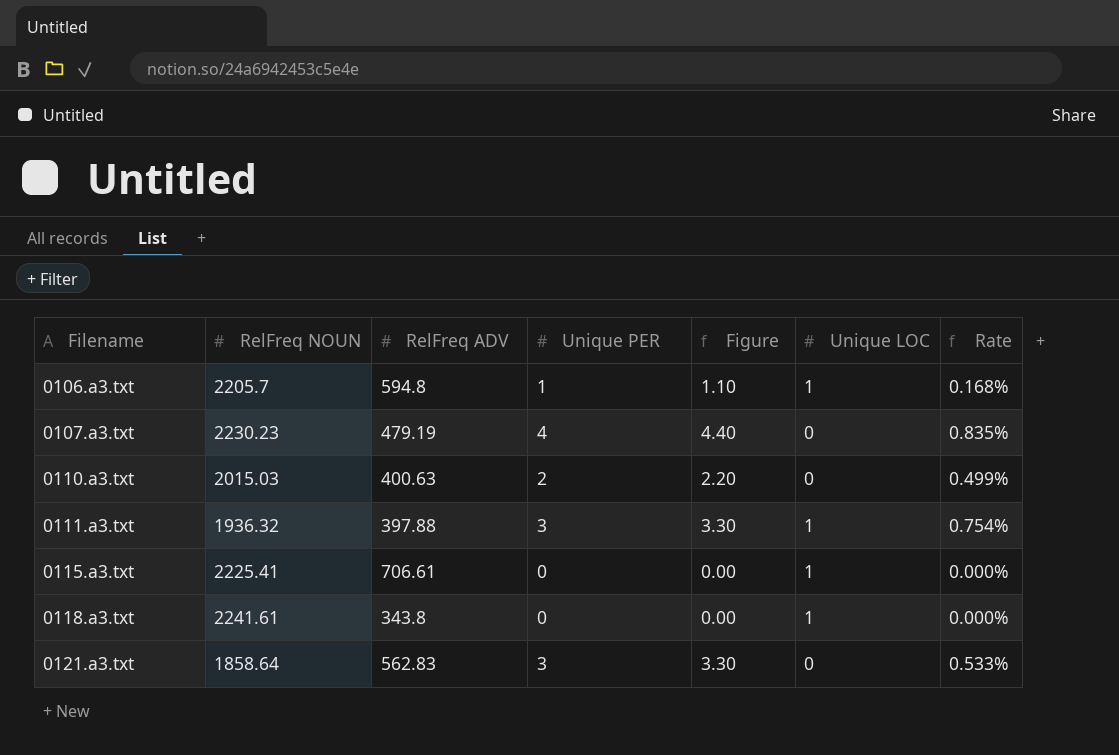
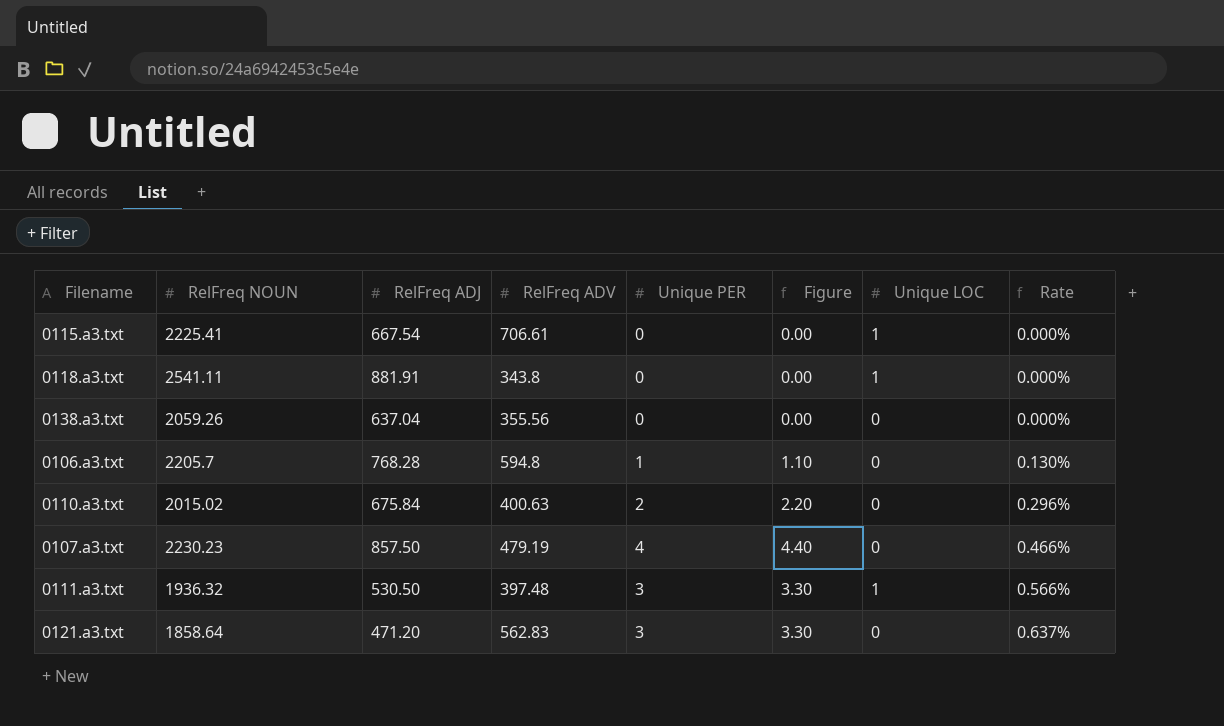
row order: Filename ascending -> Rate ascending
column RelFreq ADJ | position: none -> 3
column Rate | formula: [Unique PER] / [RelFreq ADV] -> [Unique PER] / [RelFreq ADJ]
0118.a3.txt | RelFreq NOUN: 2241.61 -> 2541.11
row 0138.a3.txt: none -> 2059.26 | 637.04 | 355.56 | 0 | 0.00 | 0 | 0.000%
0106.a3.txt | Unique LOC: 1 -> 0
0110.a3.txt | RelFreq NOUN: 2015.03 -> 2015.02
0111.a3.txt | RelFreq ADV: 397.88 -> 397.48

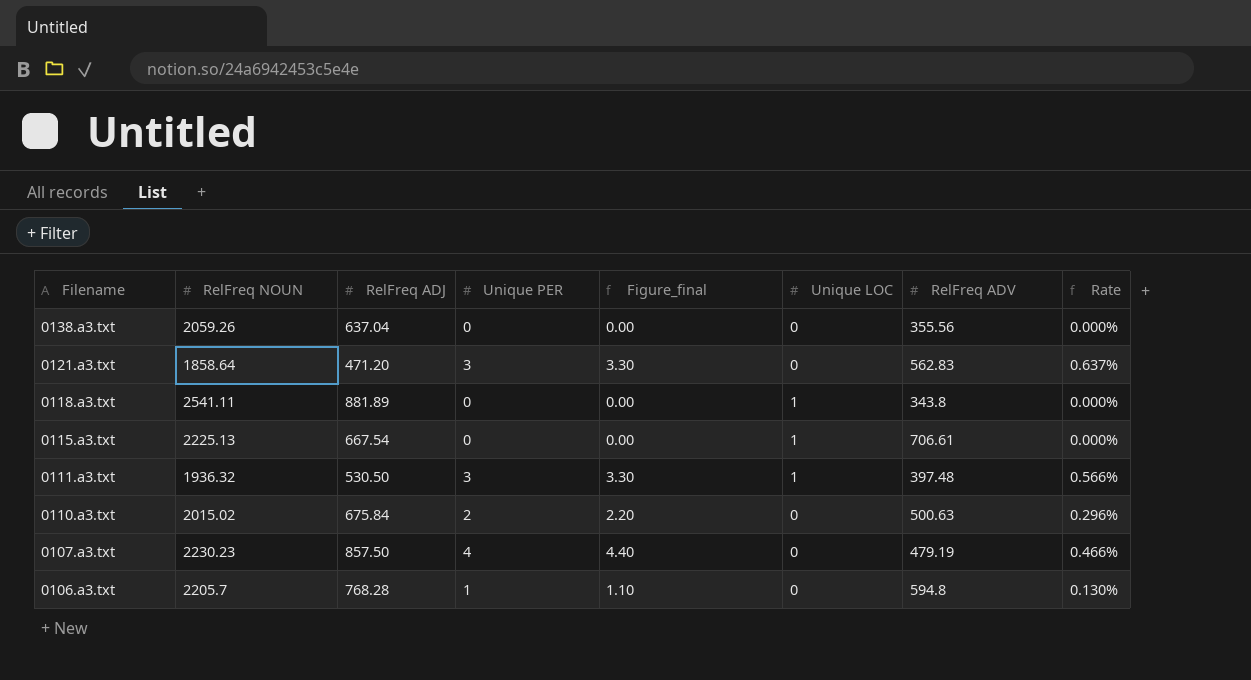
row order: Rate ascending -> Filename descending
column name: Figure -> Figure_final
column RelFreq ADV | position: 4 -> 7
0118.a3.txt | RelFreq ADJ: 881.91 -> 881.89
0115.a3.txt | RelFreq NOUN: 2225.41 -> 2225.13
0110.a3.txt | RelFreq ADV: 400.63 -> 500.63

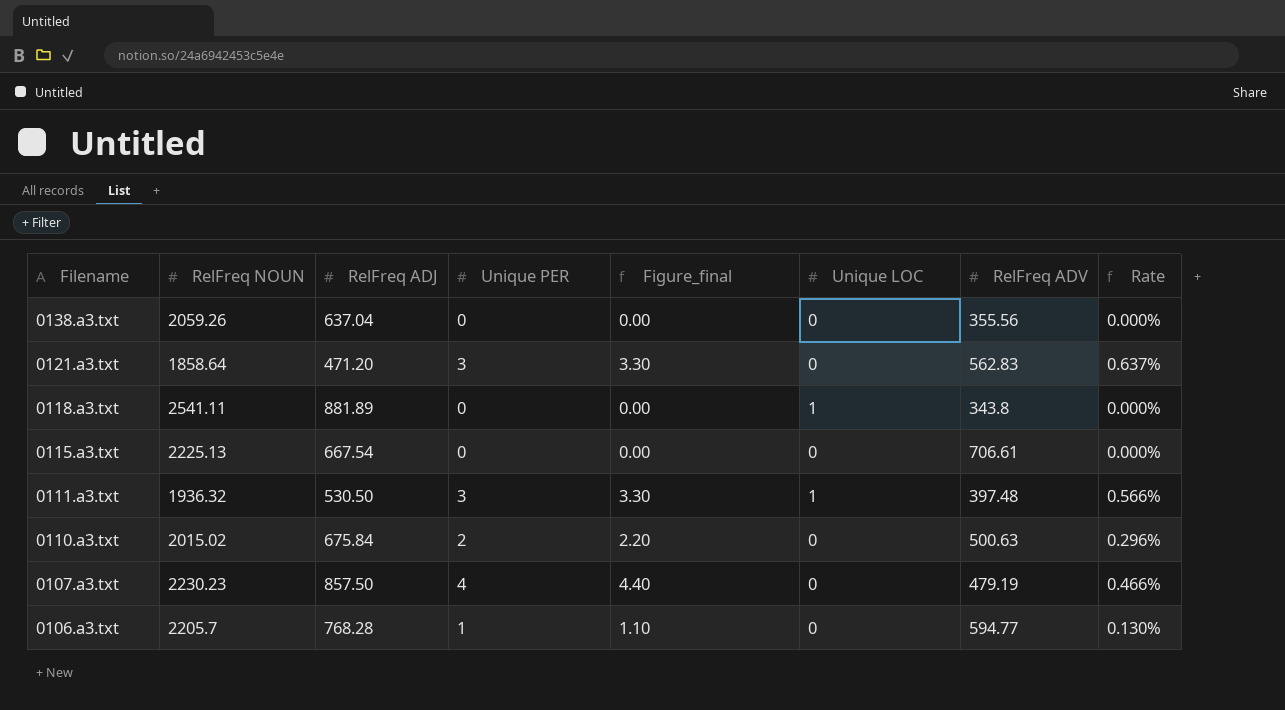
0115.a3.txt | Unique LOC: 1 -> 0
0106.a3.txt | RelFreq ADV: 594.8 -> 594.77

